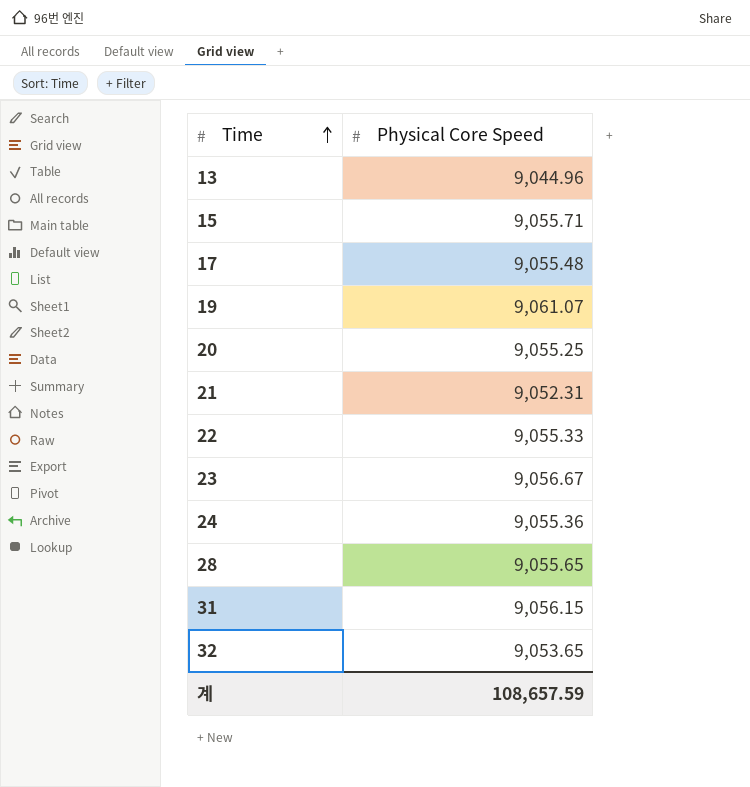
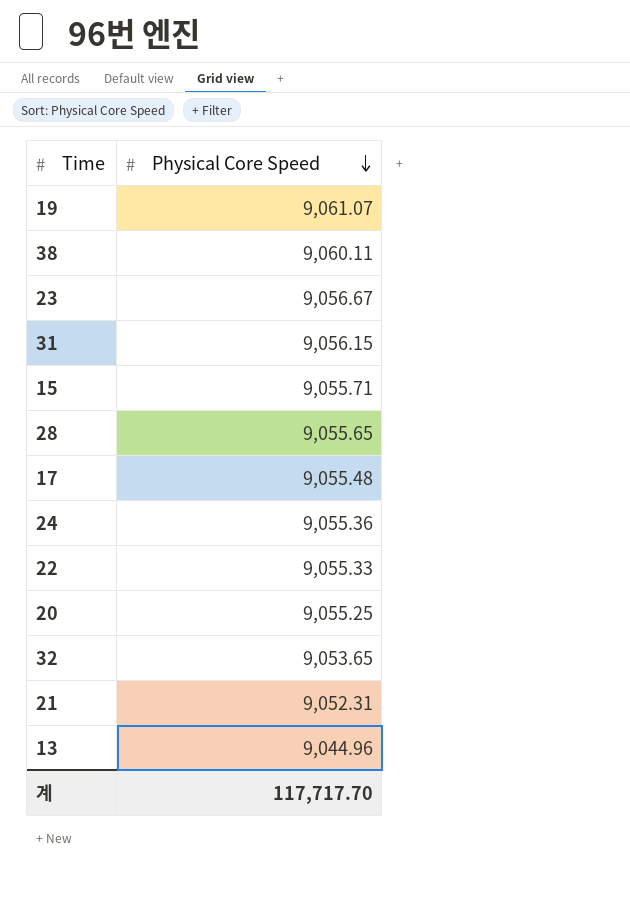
row order: Time ascending -> Physical Core Speed descending
row 38: none -> 9,060.11
계 | Physical Core Speed: 108,657.59 -> 117,717.70

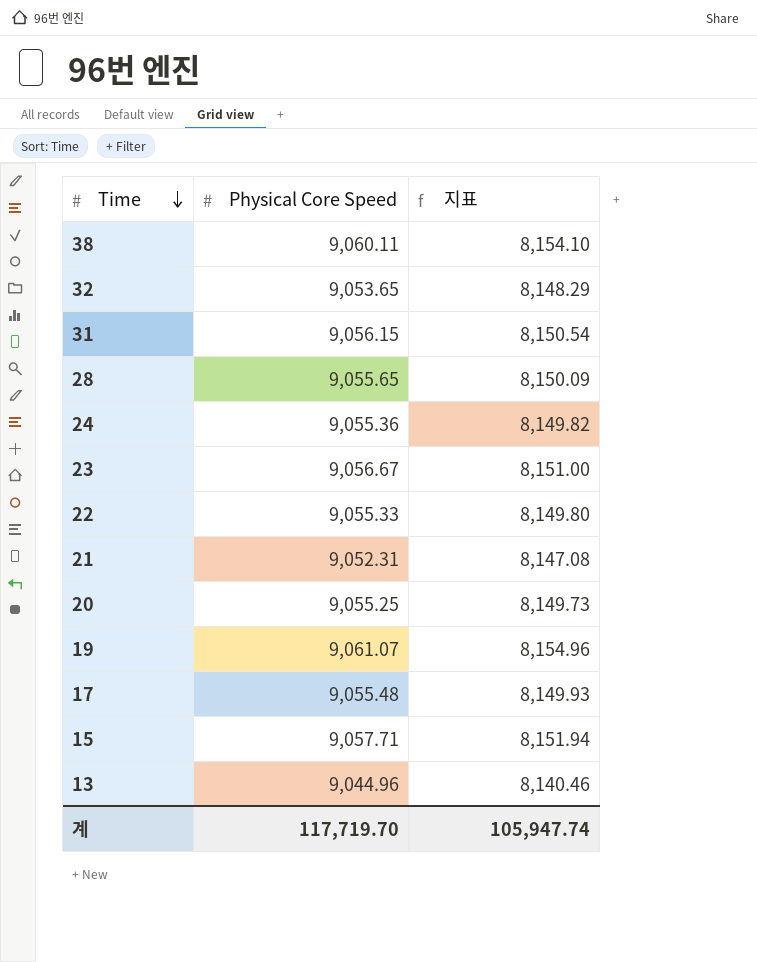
row order: Physical Core Speed descending -> Time descending
column 지표 | formula: none -> [Physical Core Speed] * 0.9
15 | Physical Core Speed: 9,055.71 -> 9,057.71
계 | Physical Core Speed: 117,717.70 -> 117,719.70

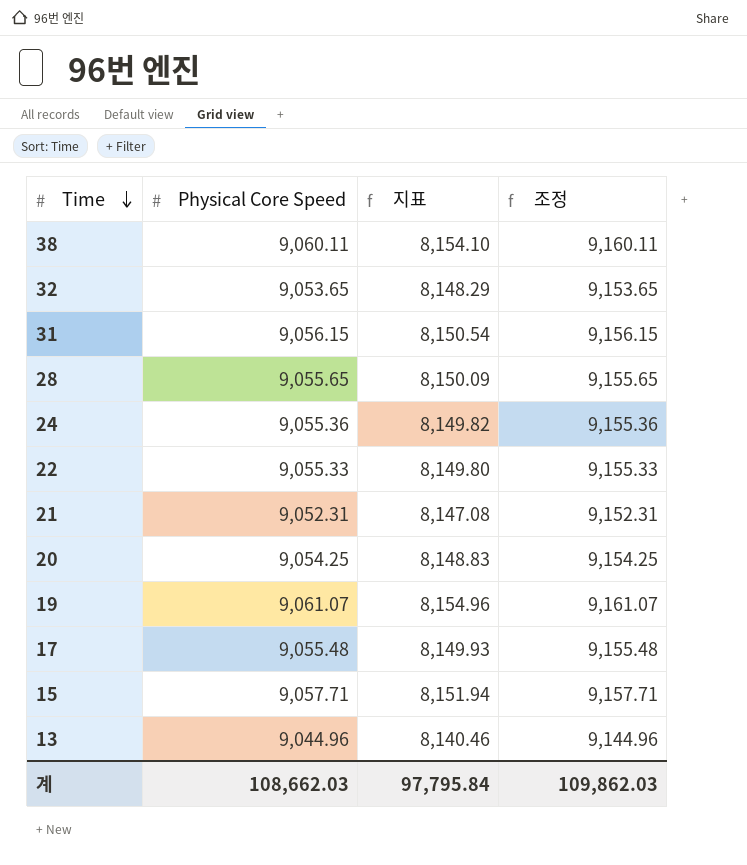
column 조정 | formula: none -> [Physical Core Speed] + 100
row 23: 9,056.67 | 8,151.00 -> none
20 | Physical Core Speed: 9,055.25 -> 9,054.25
20 | 지표: 8,149.73 -> 8,148.83
계 | Physical Core Speed: 117,719.70 -> 108,662.03
계 | 지표: 105,947.74 -> 97,795.84

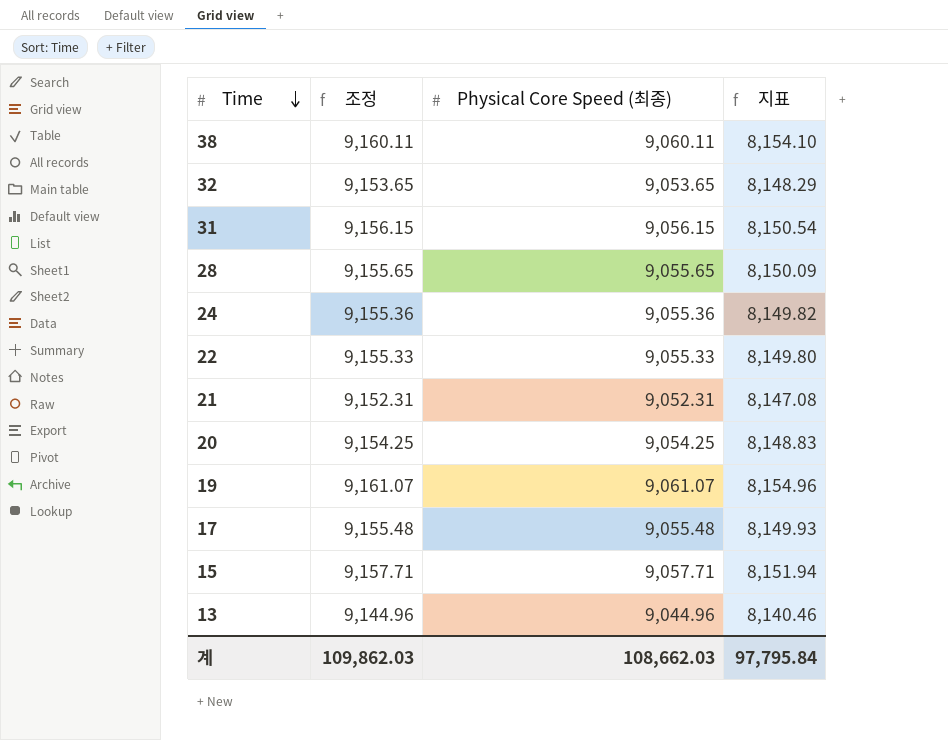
column 조정 | position: 4 -> 2
column name: Physical Core Speed -> Physical Core Speed (최종)

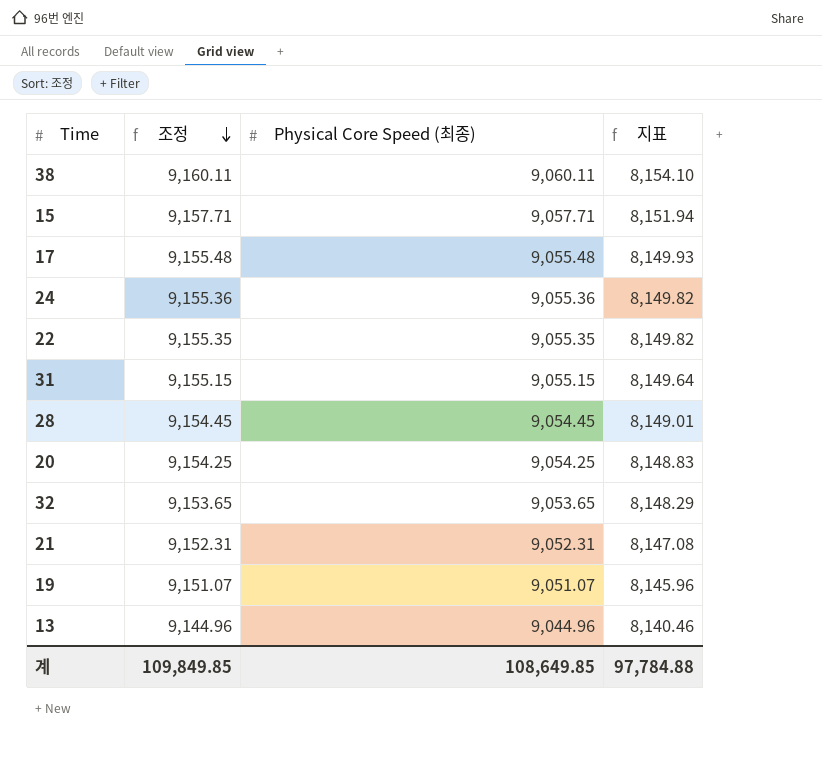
row order: Time descending -> 조정 descending
22 | 조정: 9,155.33 -> 9,155.35
22 | Physical Core Speed (최종): 9,055.33 -> 9,055.35
22 | 지표: 8,149.80 -> 8,149.82
31 | 조정: 9,156.15 -> 9,155.15
31 | Physical Core Speed (최종): 9,056.15 -> 9,055.15
31 | 지표: 8,150.54 -> 8,149.64
28 | 조정: 9,155.65 -> 9,154.45
28 | Physical Core Speed (최종): 9,055.65 -> 9,054.45
28 | 지표: 8,150.09 -> 8,149.01
19 | 조정: 9,161.07 -> 9,151.07
19 | Physical Core Speed (최종): 9,061.07 -> 9,051.07
19 | 지표: 8,154.96 -> 8,145.96
계 | 조정: 109,862.03 -> 109,849.85
계 | Physical Core Speed (최종): 108,662.03 -> 108,649.85
계 | 지표: 97,795.84 -> 97,784.88

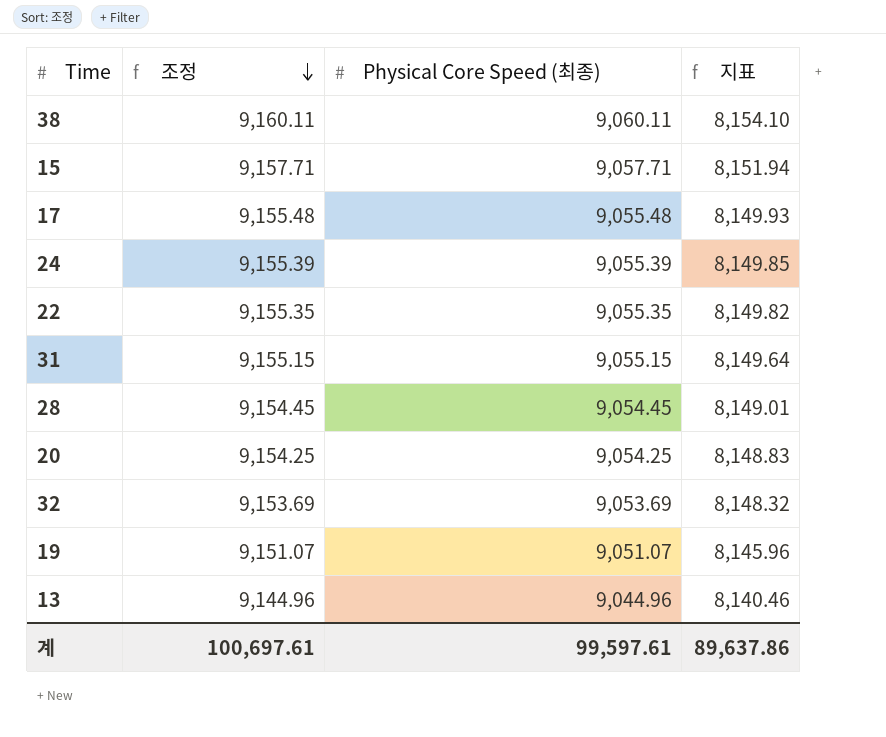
row 21: 9,152.31 | 9,052.31 | 8,147.08 -> none
24 | 조정: 9,155.36 -> 9,155.39
24 | Physical Core Speed (최종): 9,055.36 -> 9,055.39
24 | 지표: 8,149.82 -> 8,149.85
32 | 조정: 9,153.65 -> 9,153.69
32 | Physical Core Speed (최종): 9,053.65 -> 9,053.69
32 | 지표: 8,148.29 -> 8,148.32
계 | 조정: 109,849.85 -> 100,697.61
계 | Physical Core Speed (최종): 108,649.85 -> 99,597.61
계 | 지표: 97,784.88 -> 89,637.86

